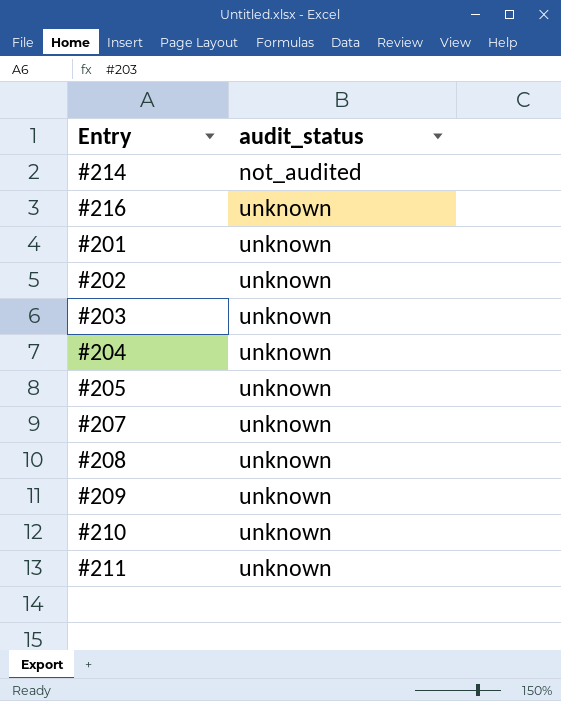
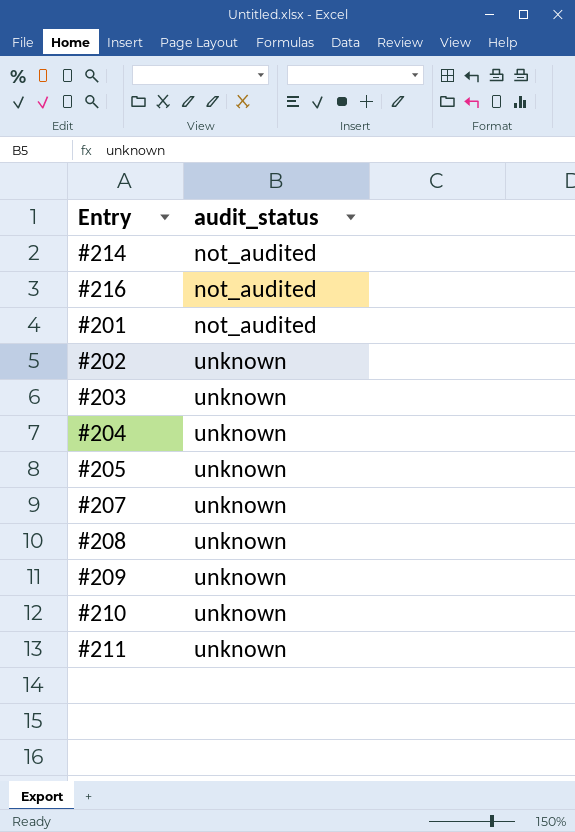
#216 | audit_status: unknown -> not_audited
#201 | audit_status: unknown -> not_audited

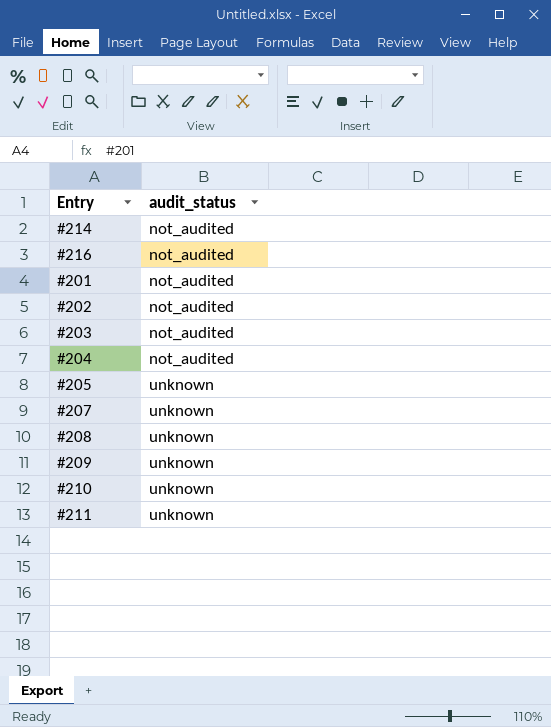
#202 | audit_status: unknown -> not_audited
#203 | audit_status: unknown -> not_audited
#204 | audit_status: unknown -> not_audited

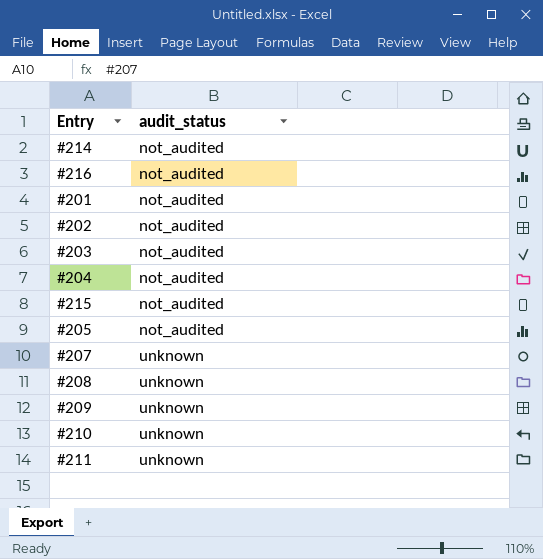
row #215: none -> not_audited
#205 | audit_status: unknown -> not_audited

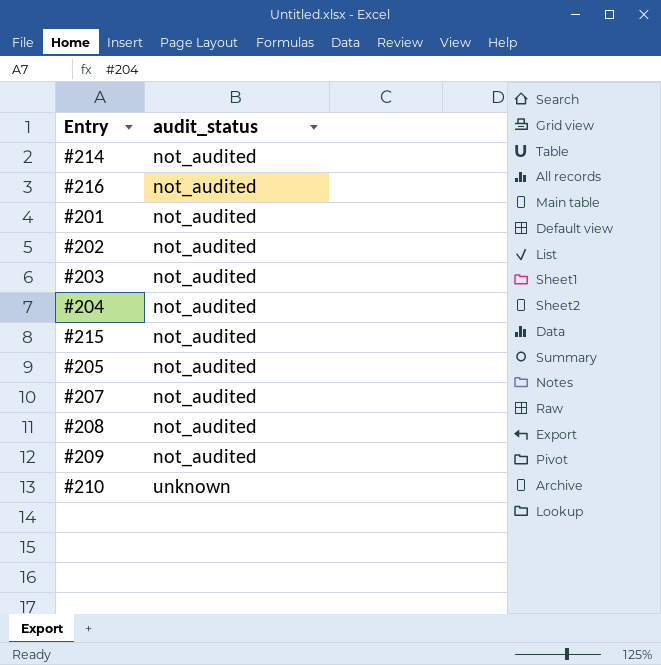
row #211: unknown -> none
#207 | audit_status: unknown -> not_audited
#208 | audit_status: unknown -> not_audited
#209 | audit_status: unknown -> not_audited

